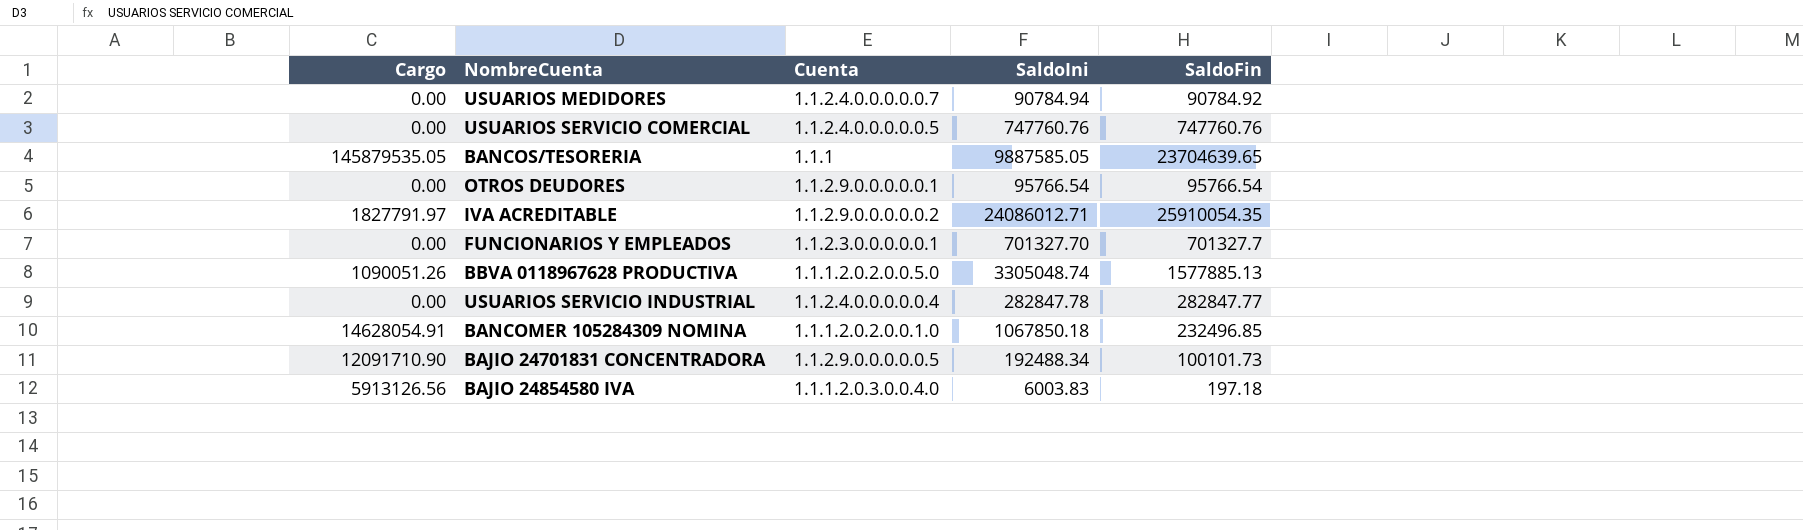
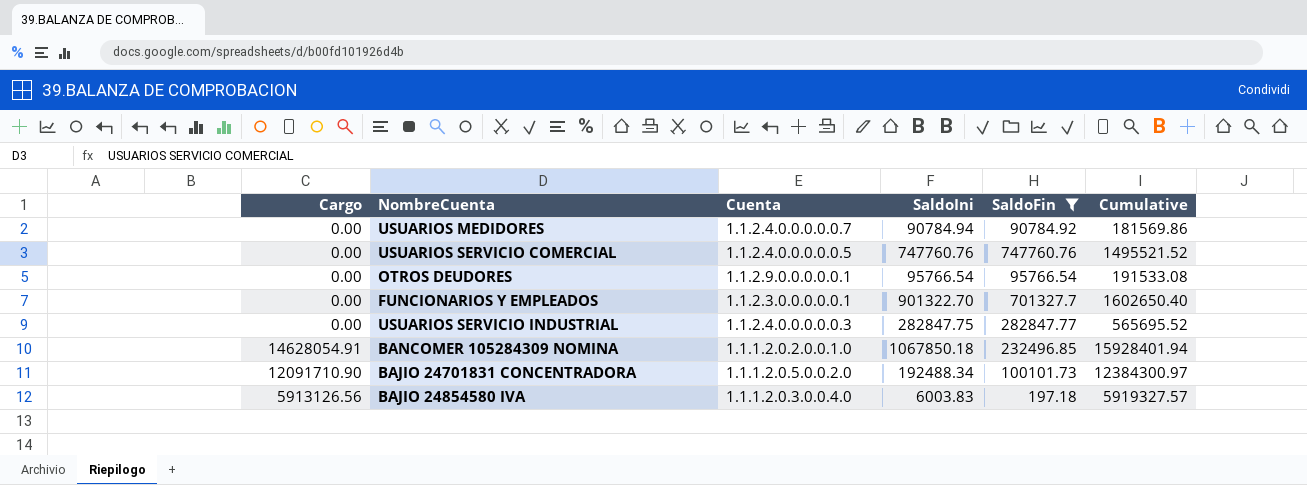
filter: none -> SaldoFin <= 747760.76
column Cumulative | formula: none -> [Cargo] + [SaldoIni] + [SaldoFin]
FUNCIONARIOS Y EMPLEADOS | SaldoIni: 701327.70 -> 901322.70
USUARIOS SERVICIO INDUSTRIAL | Cuenta: 1.1.2.4.0.0.0.0.0.4 -> 1.1.2.4.0.0.0.0.0.3
USUARIOS SERVICIO INDUSTRIAL | SaldoIni: 282847.78 -> 282847.75
BAJIO 24701831 CONCENTRADORA | Cuenta: 1.1.2.9.0.0.0.0.0.5 -> 1.1.1.2.0.5.0.0.2.0

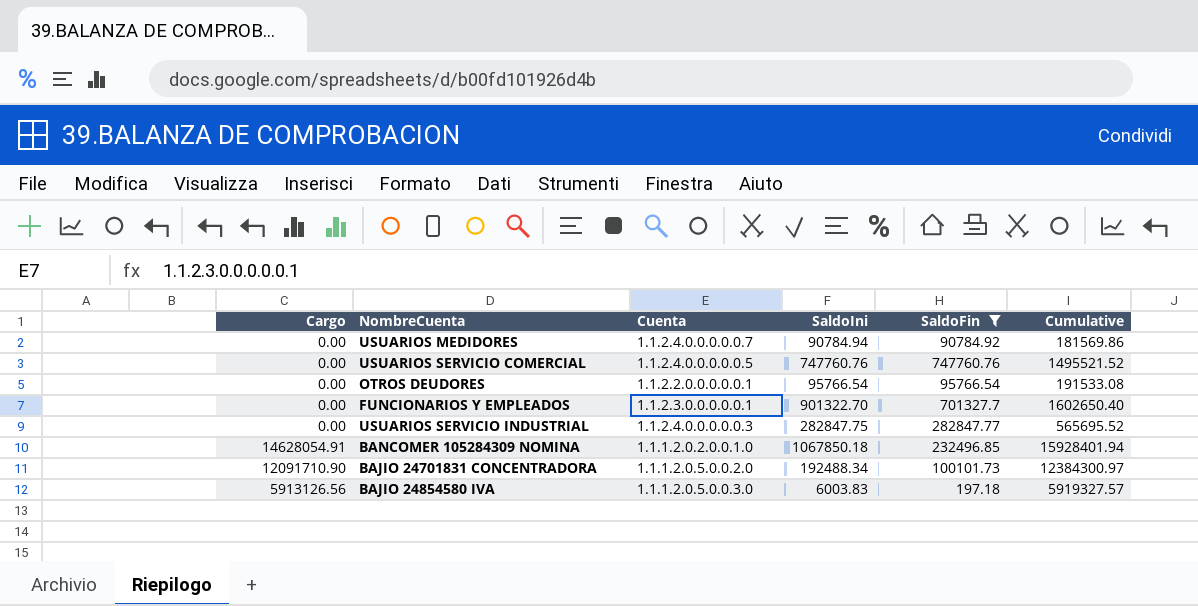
OTROS DEUDORES | Cuenta: 1.1.2.9.0.0.0.0.0.1 -> 1.1.2.2.0.0.0.0.0.1
BAJIO 24854580 IVA | Cuenta: 1.1.1.2.0.3.0.0.4.0 -> 1.1.1.2.0.5.0.0.3.0

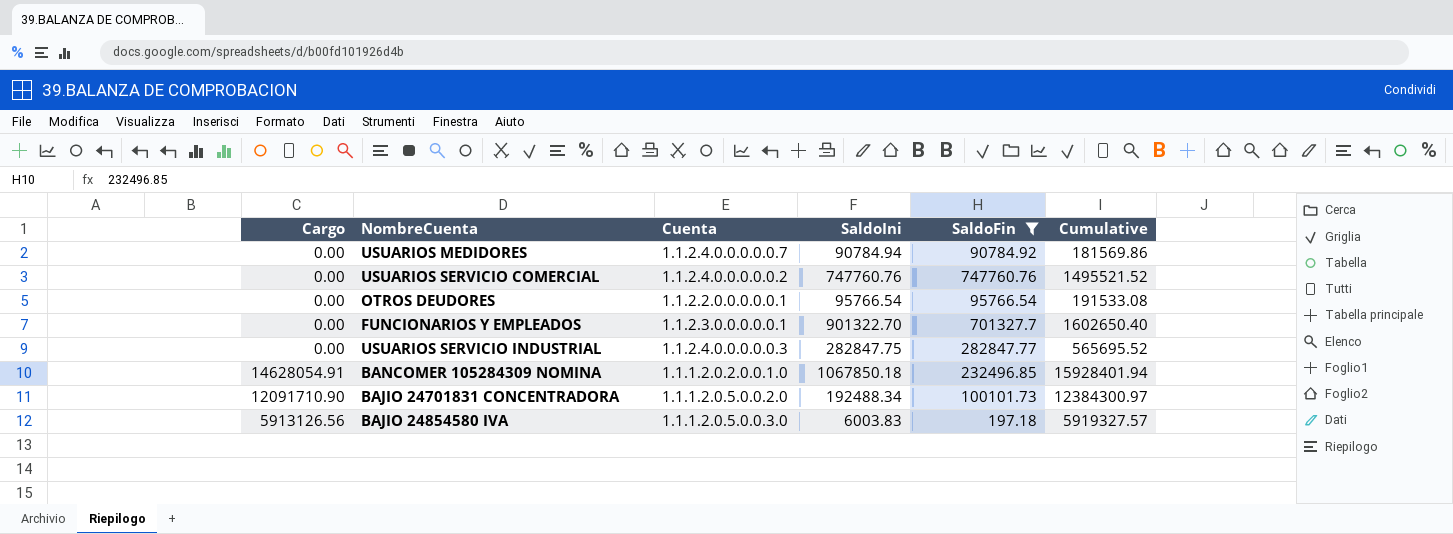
USUARIOS SERVICIO COMERCIAL | Cuenta: 1.1.2.4.0.0.0.0.0.5 -> 1.1.2.4.0.0.0.0.0.2

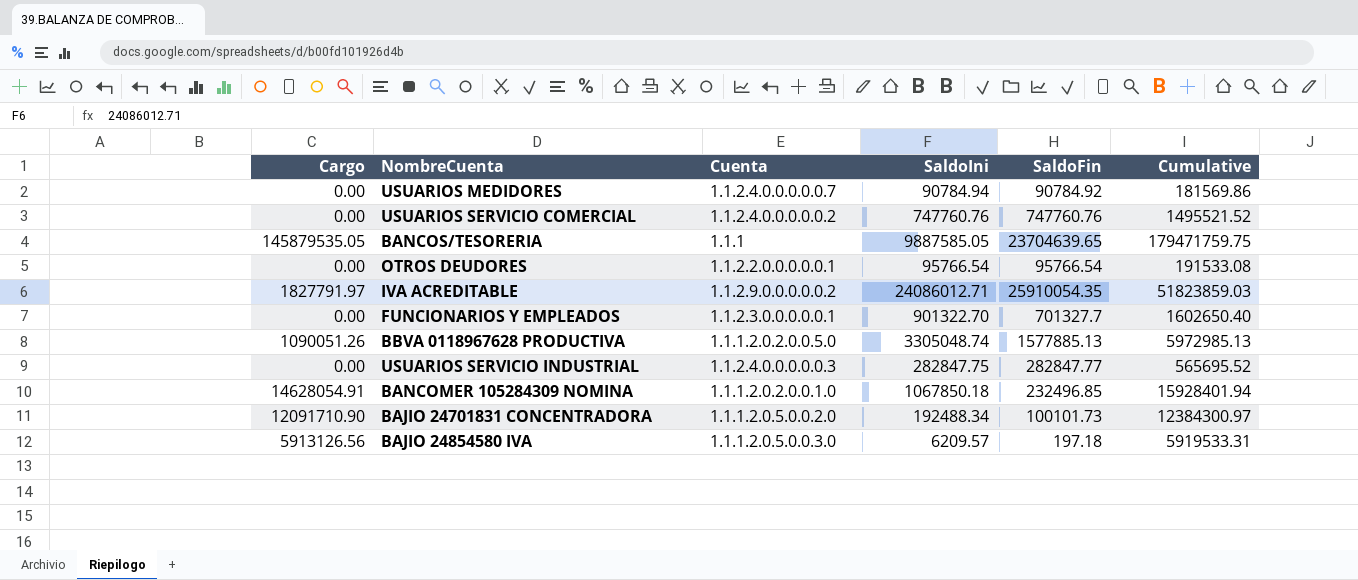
filter: SaldoFin <= 747760.76 -> none
BAJIO 24854580 IVA | SaldoIni: 6003.83 -> 6209.57
BAJIO 24854580 IVA | Cumulative: 5919327.57 -> 5919533.31

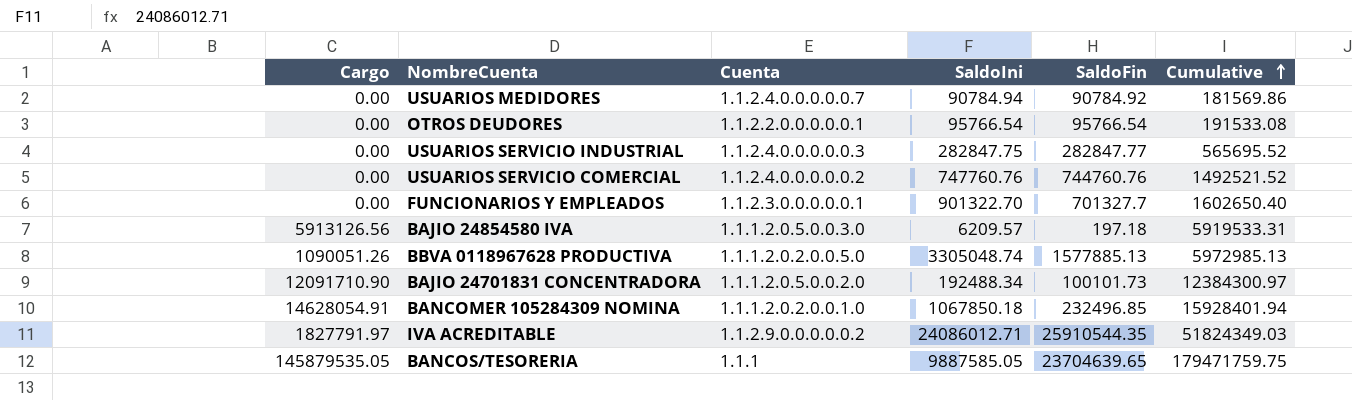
row order: none -> Cumulative ascending
USUARIOS SERVICIO COMERCIAL | SaldoFin: 747760.76 -> 744760.76
USUARIOS SERVICIO COMERCIAL | Cumulative: 1495521.52 -> 1492521.52
IVA ACREDITABLE | SaldoFin: 25910054.35 -> 25910544.35
IVA ACREDITABLE | Cumulative: 51823859.03 -> 51824349.03

